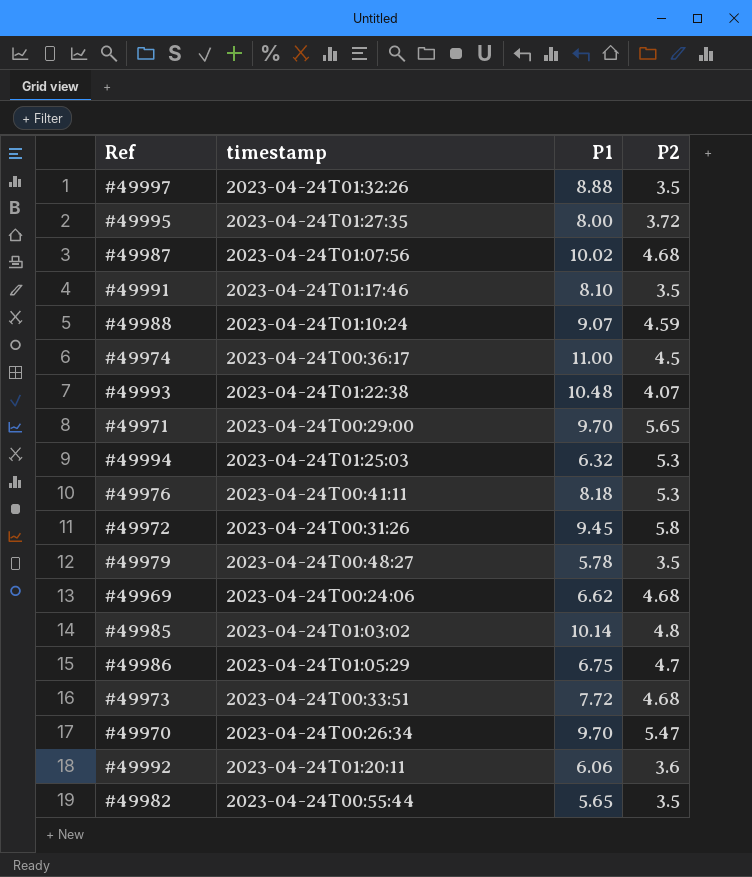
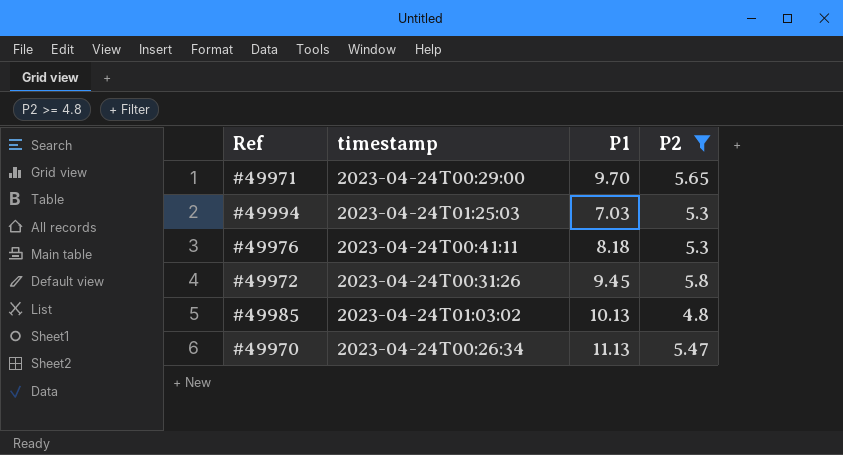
filter: none -> P2 >= 4.8
#49994 | P1: 6.32 -> 7.03
#49985 | P1: 10.14 -> 10.13
#49970 | P1: 9.70 -> 11.13

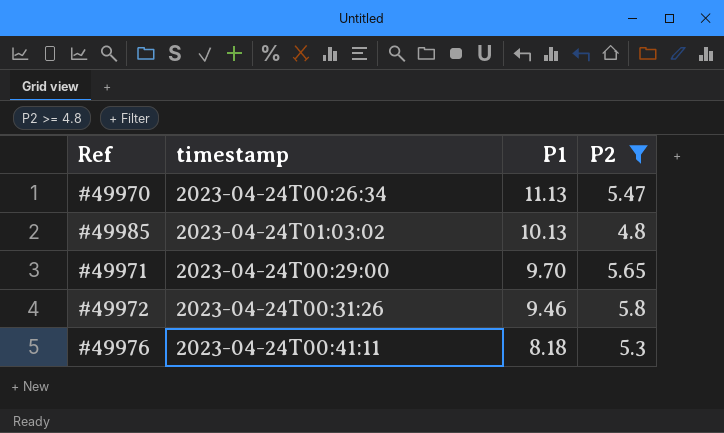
row order: none -> P1 descending
row #49994: 2023-04-24T01:25:03 | 7.03 | 5.3 -> none
#49972 | P1: 9.45 -> 9.46

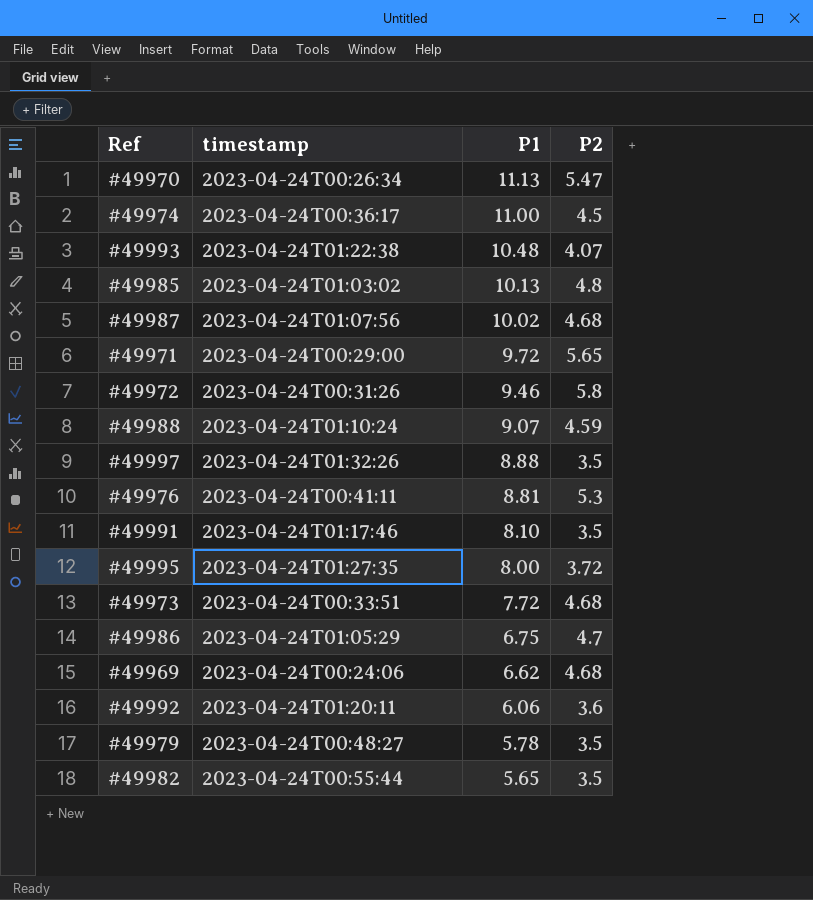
filter: P2 >= 4.8 -> none
#49971 | P1: 9.70 -> 9.72
#49976 | P1: 8.18 -> 8.81

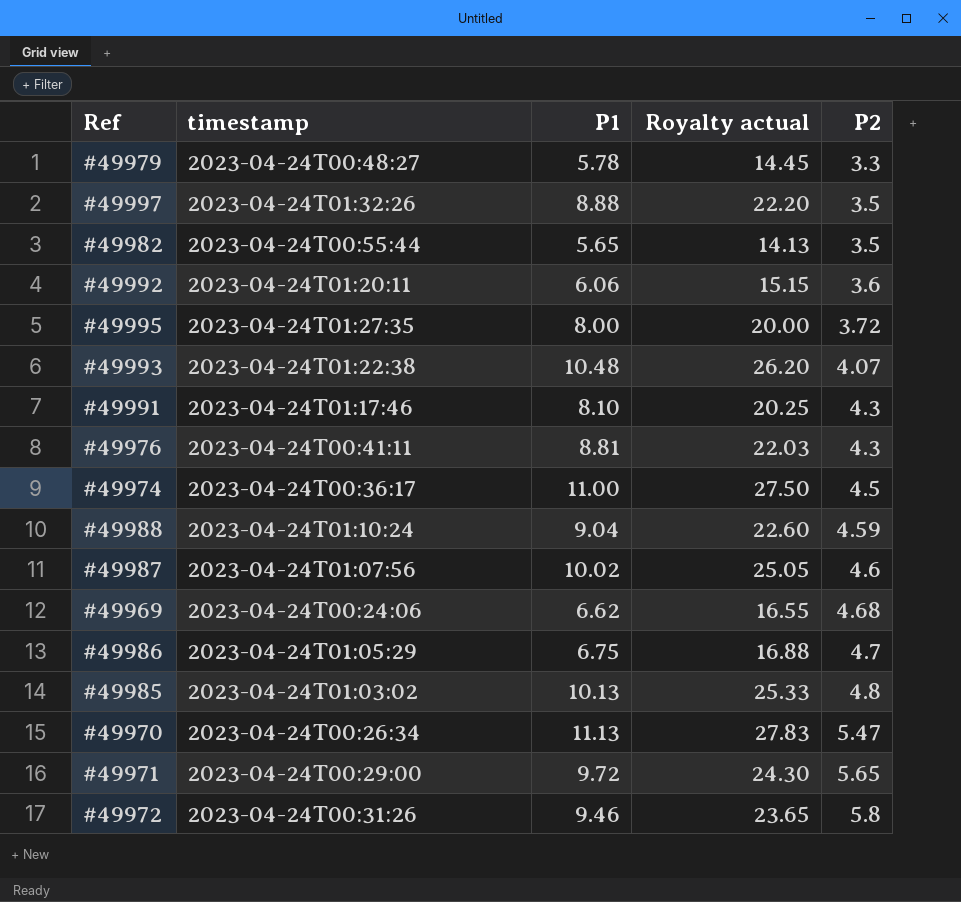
row order: P1 descending -> P2 ascending
column Royalty actual | formula: none -> [P1] * 2.5
row #49973: 2023-04-24T00:33:51 | 7.72 | 4.68 -> none
#49979 | P2: 3.5 -> 3.3
#49991 | P2: 3.5 -> 4.3
#49976 | P2: 5.3 -> 4.3
#49988 | P1: 9.07 -> 9.04
#49987 | P2: 4.68 -> 4.6

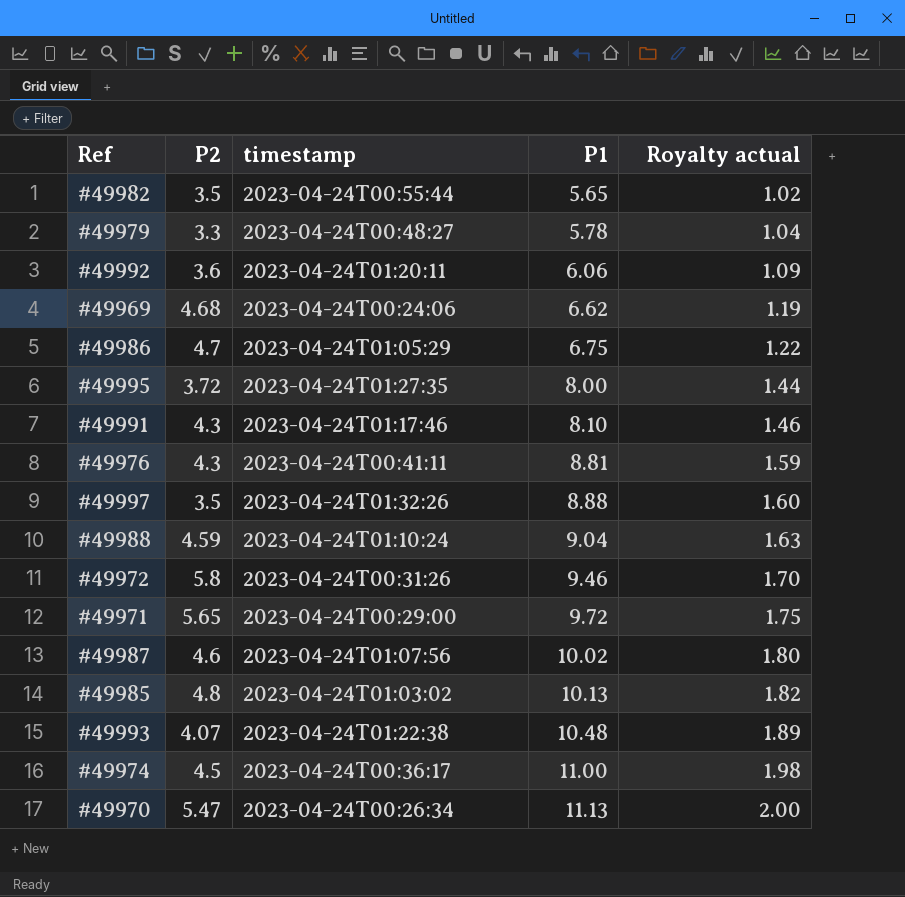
row order: P2 ascending -> P1 ascending
column P2 | position: 5 -> 2
column Royalty actual | formula: [P1] * 2.5 -> [P1] * 0.18

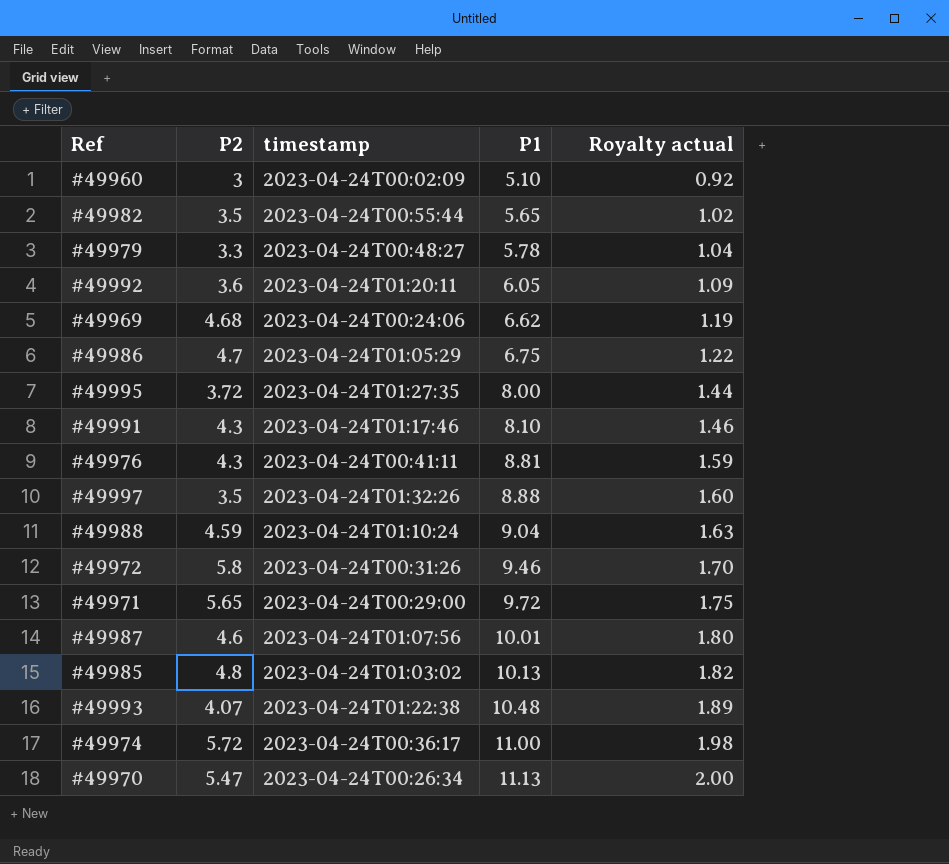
row #49960: none -> 3 | 2023-04-24T00:02:09 | 5.10 | 0.92
#49992 | P1: 6.06 -> 6.05
#49987 | P1: 10.02 -> 10.01
#49974 | P2: 4.5 -> 5.72

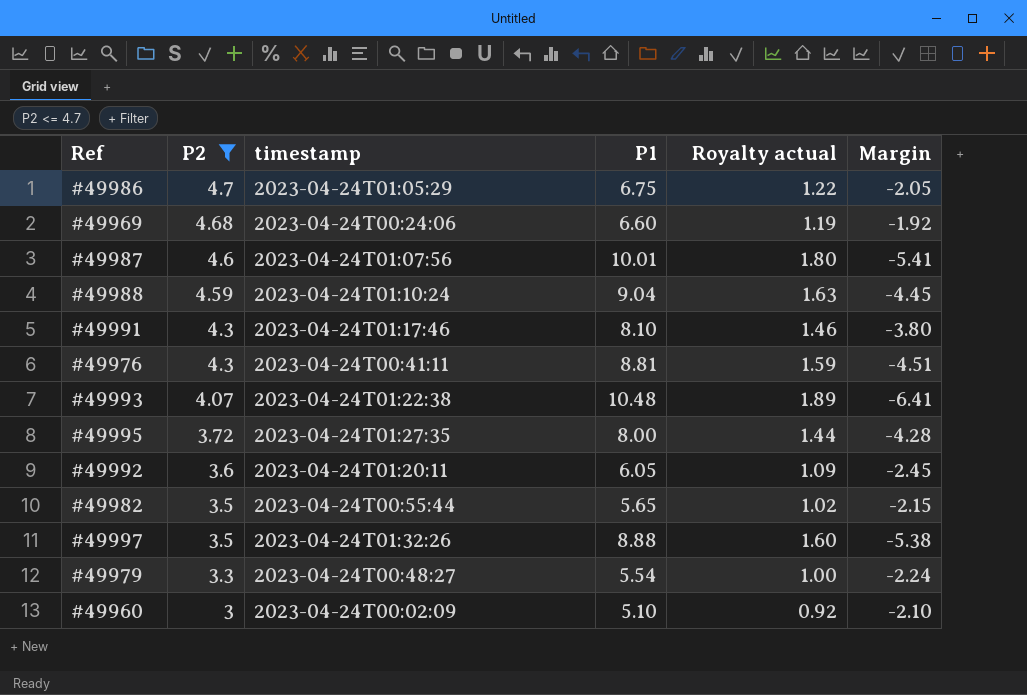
filter: none -> P2 <= 4.7
row order: P1 ascending -> P2 descending
column Margin | formula: none -> [P2] - [P1]
#49969 | P1: 6.62 -> 6.60
#49979 | P1: 5.78 -> 5.54
#49979 | Royalty actual: 1.04 -> 1.00

